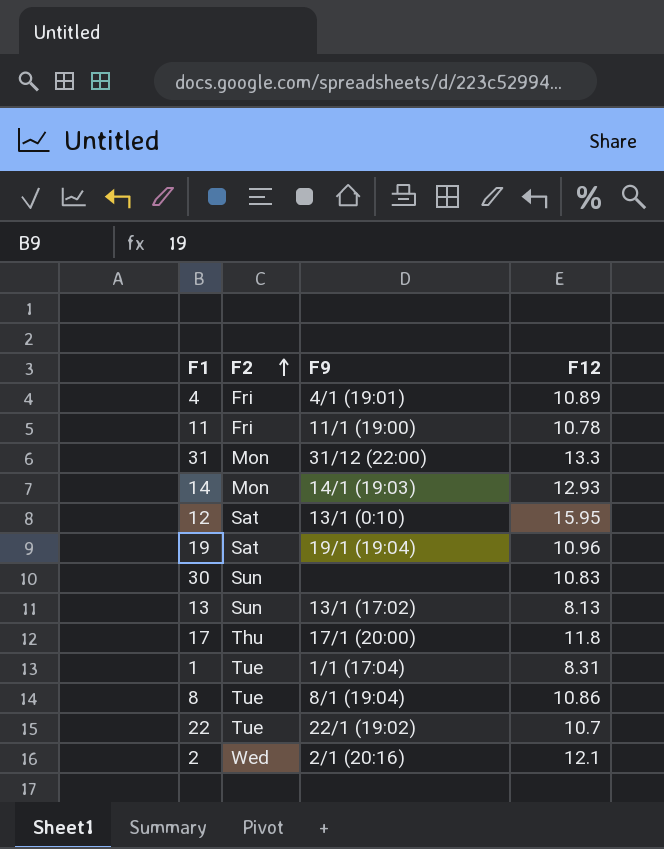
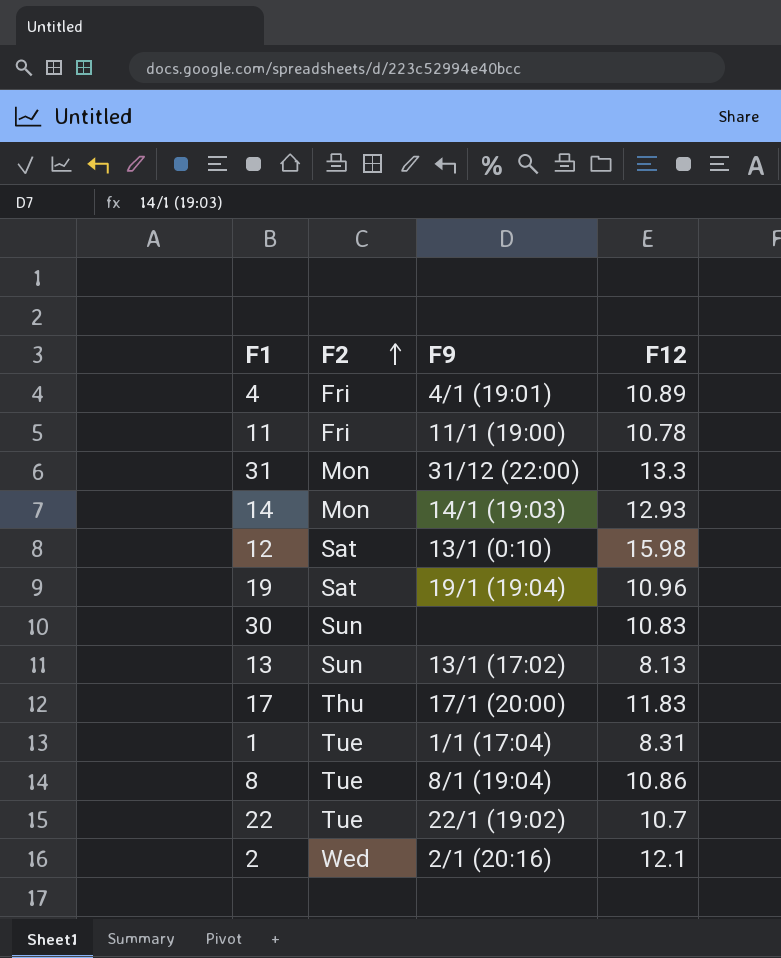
12 | F12: 15.95 -> 15.98
17 | F12: 11.8 -> 11.83

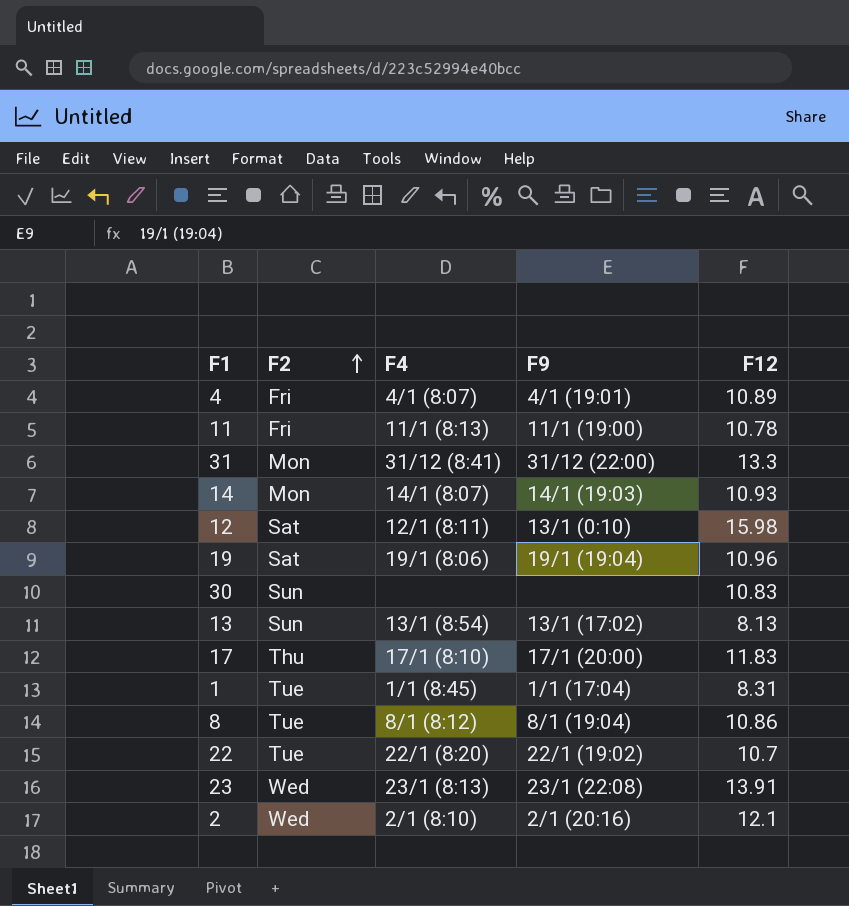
column F4 | position: none -> 3
14 | F12: 12.93 -> 10.93
row 23: none -> Wed | 23/1 (8:13) | 23/1 (22:08) | 13.91

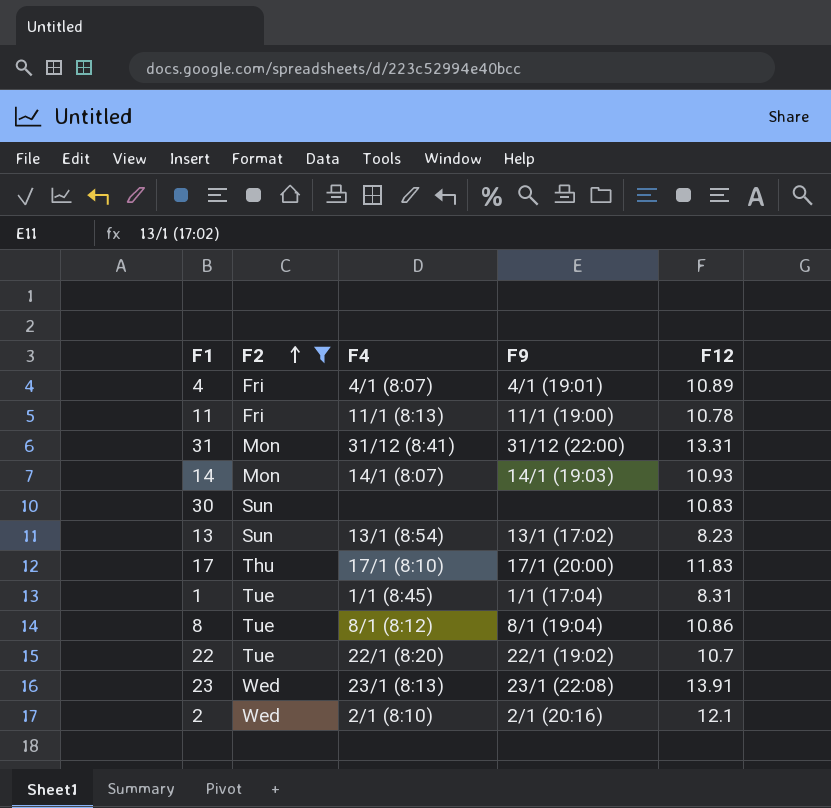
filter: none -> F2 != Sat
31 | F12: 13.3 -> 13.31
13 | F12: 8.13 -> 8.23

